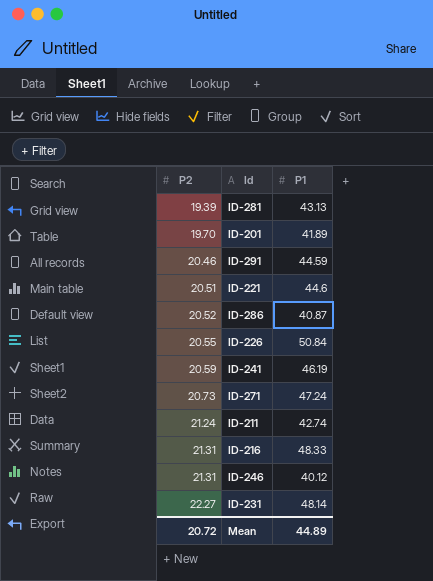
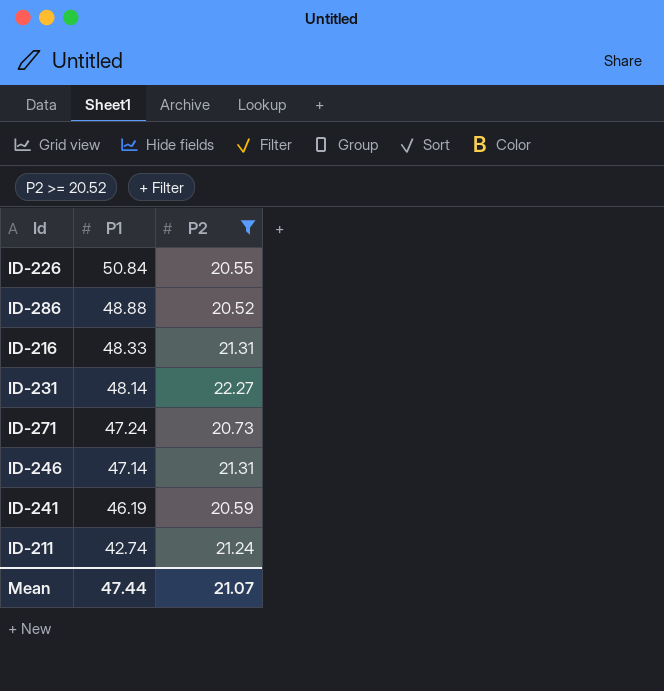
filter: none -> P2 >= 20.52
row order: P2 ascending -> P1 descending
column P2 | position: 1 -> 3
ID-286 | P1: 40.87 -> 48.88
ID-246 | P1: 40.12 -> 47.14
Mean | P1: 44.89 -> 47.44
Mean | P2: 20.72 -> 21.07

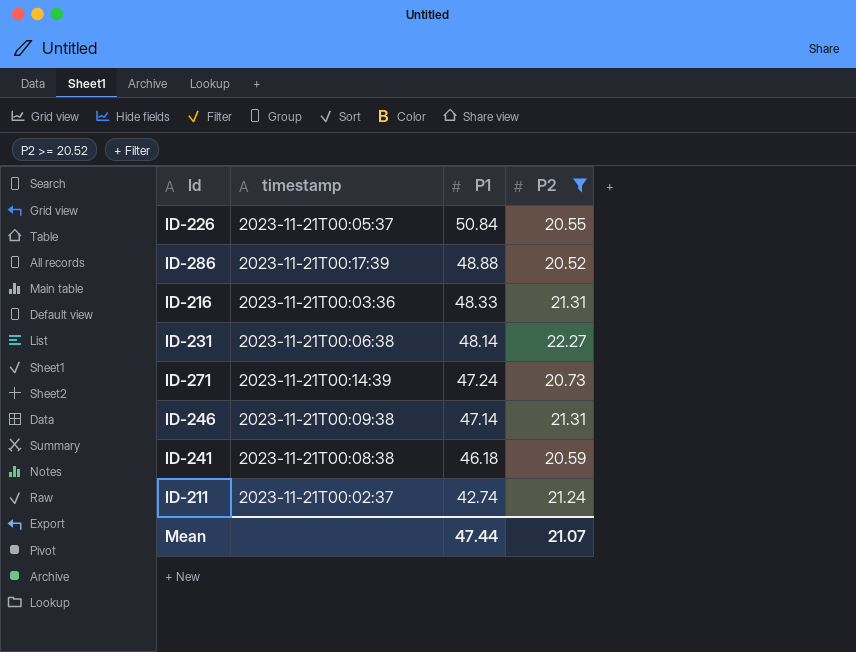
column timestamp | position: none -> 2
ID-241 | P1: 46.19 -> 46.18

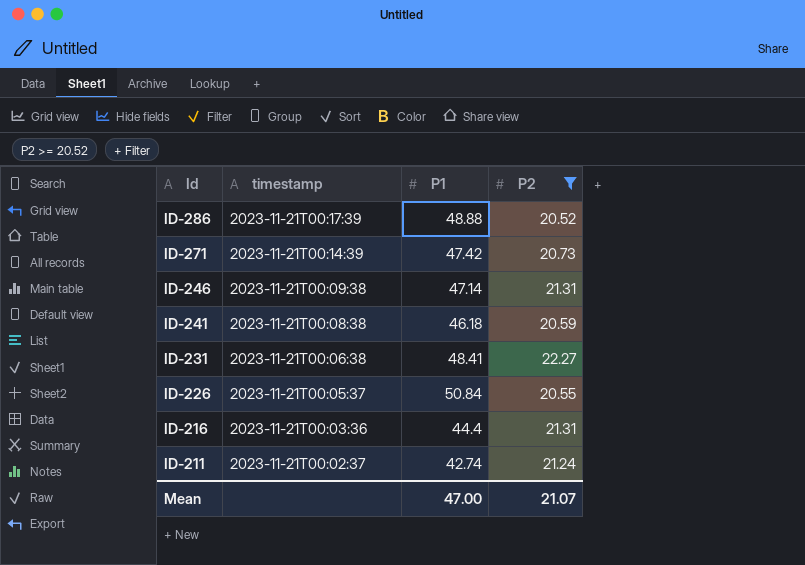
row order: P1 descending -> Id descending
ID-271 | P1: 47.24 -> 47.42
ID-231 | P1: 48.14 -> 48.41
ID-216 | P1: 48.33 -> 44.4
Mean | P1: 47.44 -> 47.00

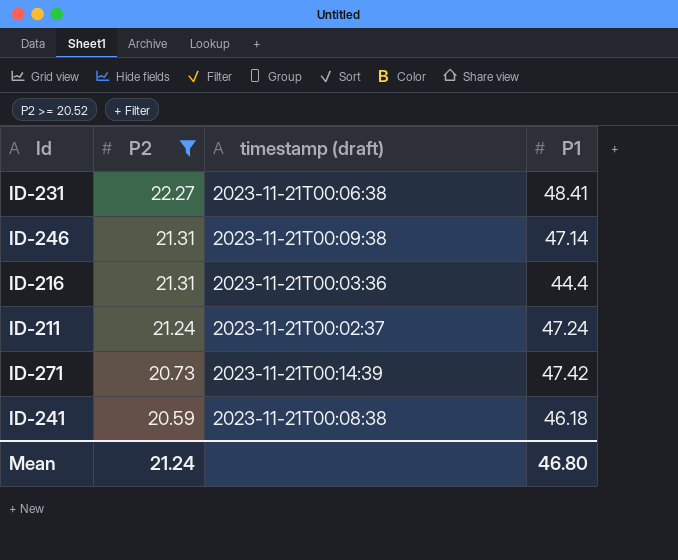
row order: Id descending -> P2 descending
column P2 | position: 4 -> 2
column name: timestamp -> timestamp (draft)
row ID-286: 2023-11-21T00:17:39 | 48.88 | 20.52 -> none
row ID-226: 2023-11-21T00:05:37 | 50.84 | 20.55 -> none
ID-211 | P1: 42.74 -> 47.24
Mean | P2: 21.07 -> 21.24
Mean | P1: 47.00 -> 46.80

